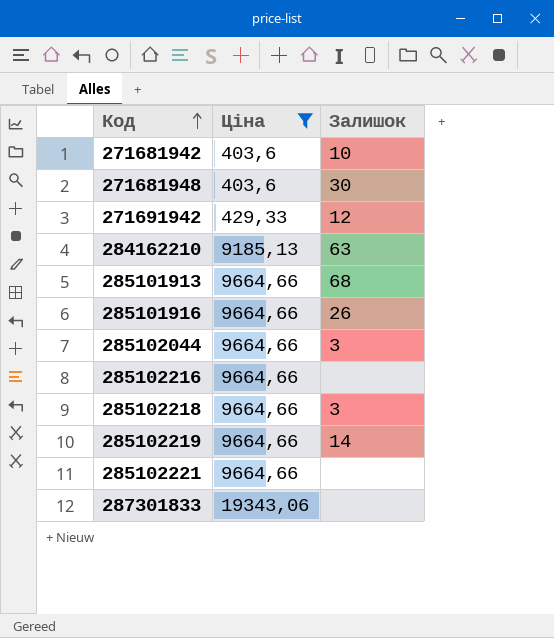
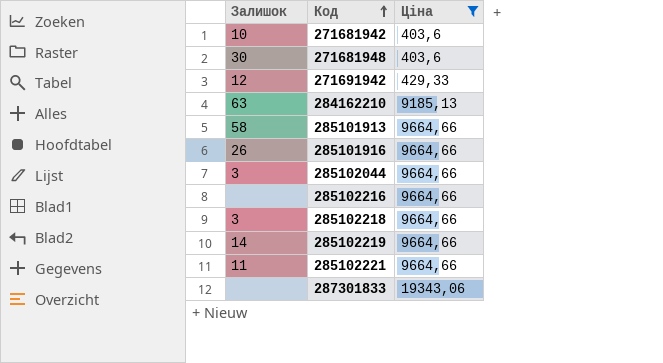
column Залишок | position: 3 -> 1
285101913 | Залишок: 68 -> 58
285102221 | Залишок: none -> 11

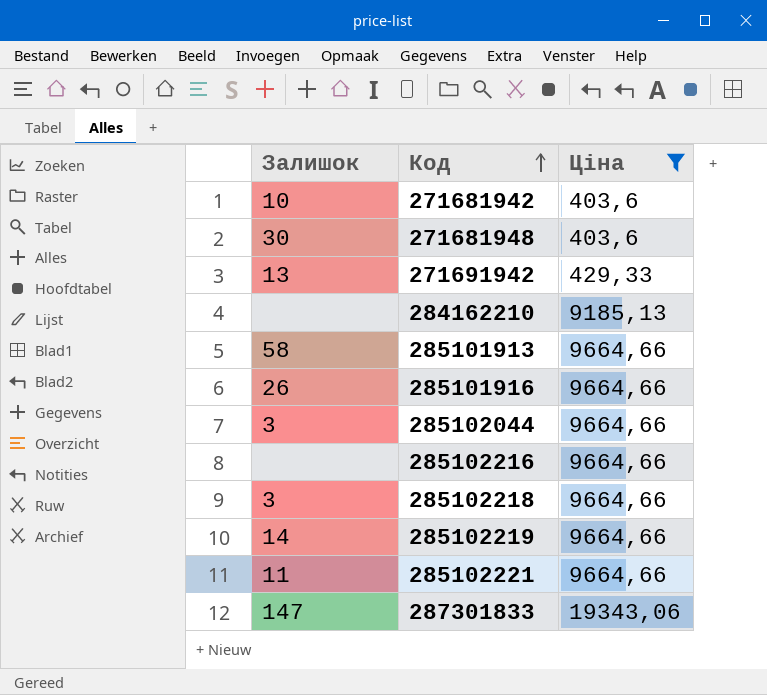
271691942 | Залишок: 12 -> 13
284162210 | Залишок: 63 -> none
287301833 | Залишок: none -> 147

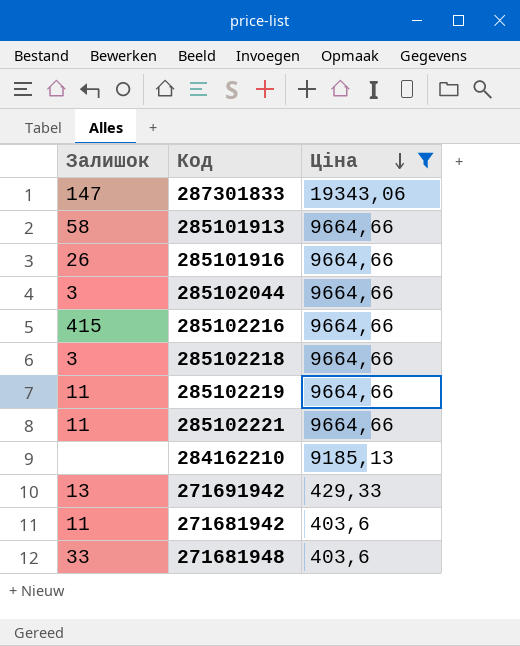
row order: Код ascending -> Ціна descending
285102216 | Залишок: none -> 415
285102219 | Залишок: 14 -> 11
271681942 | Залишок: 10 -> 11
271681948 | Залишок: 30 -> 33

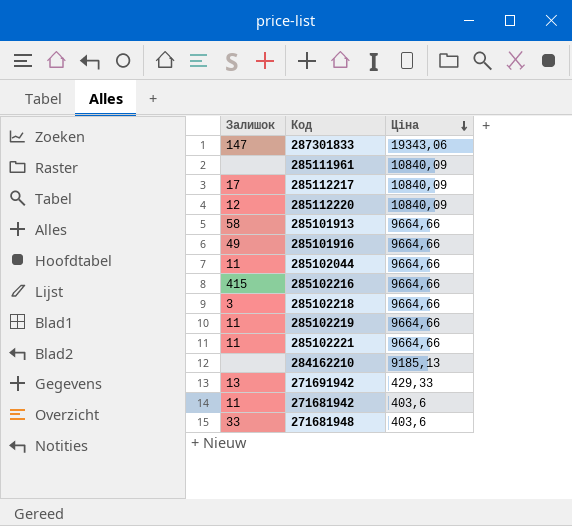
filter: Ціна != 10840,09 -> none
285101916 | Залишок: 26 -> 49
285102044 | Залишок: 3 -> 11

